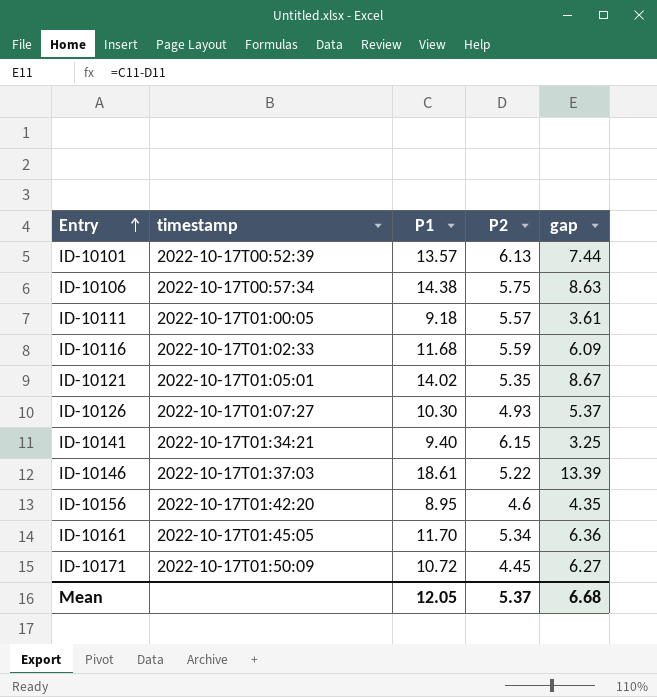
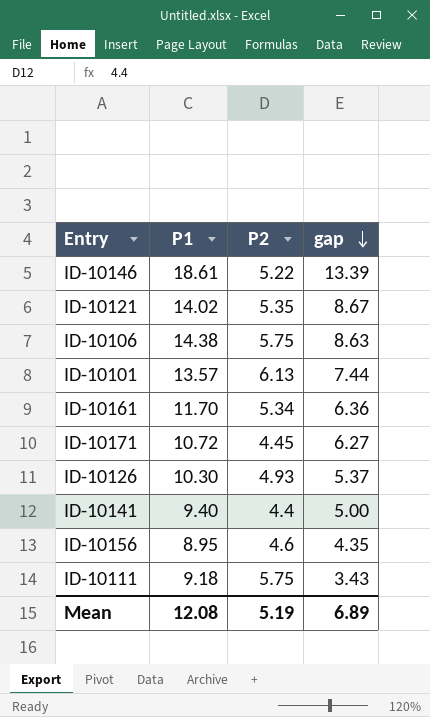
row order: Entry ascending -> gap descending
column timestamp | position: 2 -> none
row ID-10116: 2022-10-17T01:02:33 | 11.68 | 5.59 | 6.09 -> none
ID-10141 | P2: 6.15 -> 4.4
ID-10141 | gap: 3.25 -> 5.00
ID-10111 | P2: 5.57 -> 5.75
ID-10111 | gap: 3.61 -> 3.43
Mean | P1: 12.05 -> 12.08
Mean | P2: 5.37 -> 5.19
Mean | gap: 6.68 -> 6.89

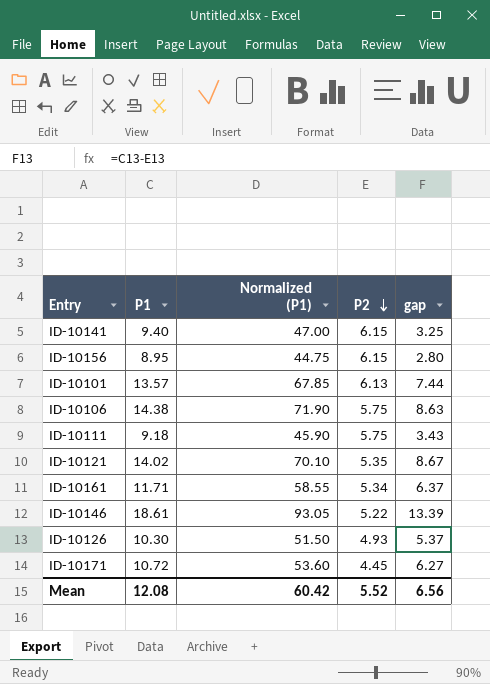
row order: gap descending -> P2 descending
column Normalized (P1) | formula: none -> [P1] * 5
ID-10141 | P2: 4.4 -> 6.15
ID-10141 | gap: 5.00 -> 3.25
ID-10156 | P2: 4.6 -> 6.15
ID-10156 | gap: 4.35 -> 2.80
ID-10161 | P1: 11.70 -> 11.71
ID-10161 | gap: 6.36 -> 6.37
Mean | P2: 5.19 -> 5.52
Mean | gap: 6.89 -> 6.56

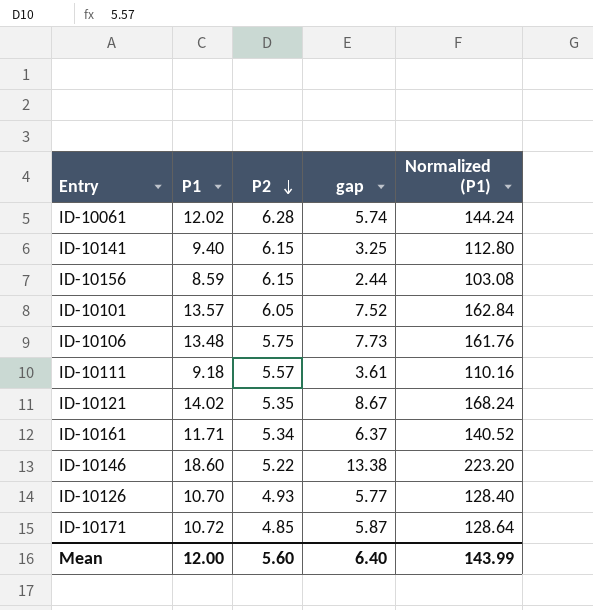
column Normalized (P1) | formula: [P1] * 5 -> [P1] * 12
column Normalized (P1) | position: 3 -> 5
row ID-10061: none -> 12.02 | 6.28 | 5.74 | 144.24
ID-10156 | P1: 8.95 -> 8.59
ID-10156 | gap: 2.80 -> 2.44
ID-10101 | P2: 6.13 -> 6.05
ID-10101 | gap: 7.44 -> 7.52
ID-10106 | P1: 14.38 -> 13.48
ID-10106 | gap: 8.63 -> 7.73
ID-10111 | P2: 5.75 -> 5.57
ID-10111 | gap: 3.43 -> 3.61
ID-10146 | P1: 18.61 -> 18.60
ID-10146 | gap: 13.39 -> 13.38
ID-10126 | P1: 10.30 -> 10.70
ID-10126 | gap: 5.37 -> 5.77
ID-10171 | P2: 4.45 -> 4.85
ID-10171 | gap: 6.27 -> 5.87
Mean | P1: 12.08 -> 12.00
Mean | P2: 5.52 -> 5.60
Mean | gap: 6.56 -> 6.40
Mean | Normalized (P1): 60.42 -> 143.99

